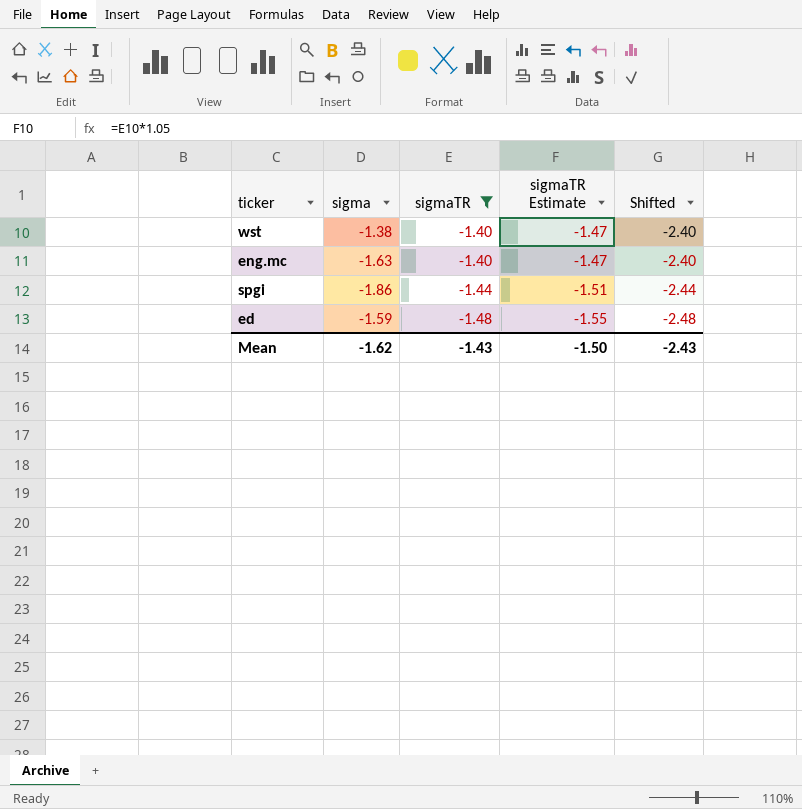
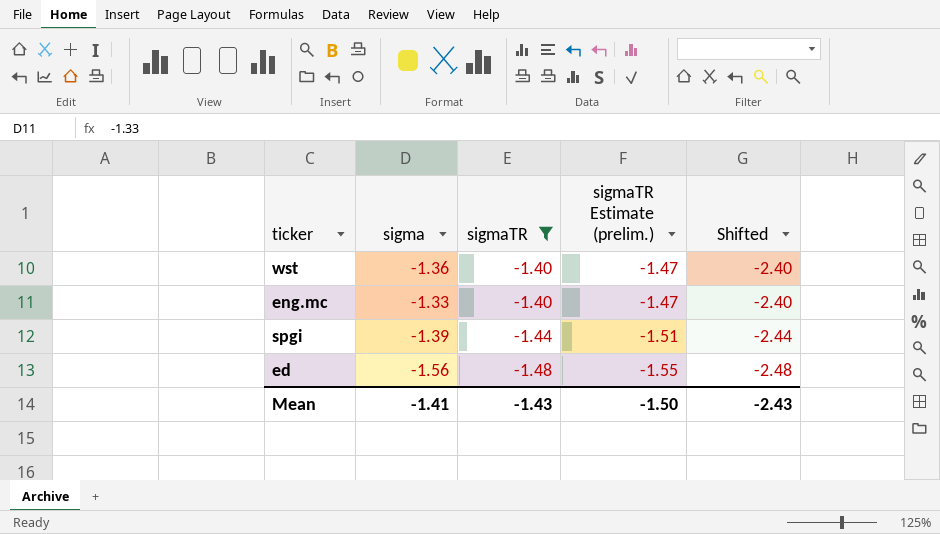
column name: sigmaTR Estimate -> sigmaTR Estimate (prelim.)
wst | sigma: -1.38 -> -1.36
eng.mc | sigma: -1.63 -> -1.33
spgi | sigma: -1.86 -> -1.39
ed | sigma: -1.59 -> -1.56
Mean | sigma: -1.62 -> -1.41

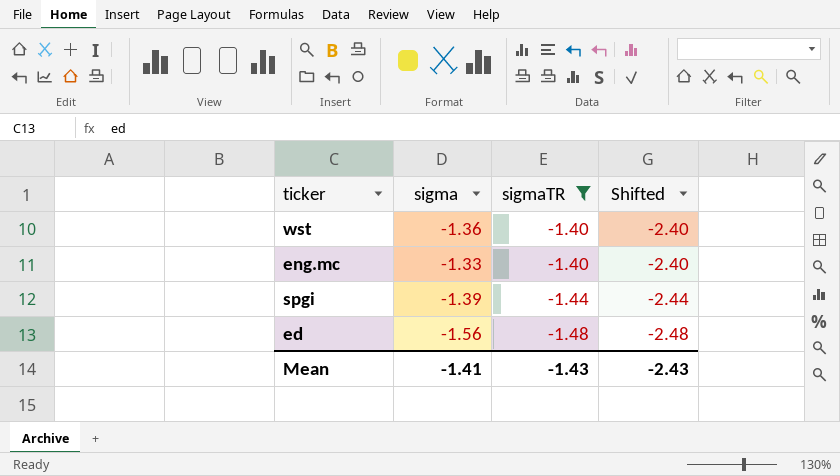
column sigmaTR Estimate (prelim.) | formula: [sigmaTR] * 1.05 -> none

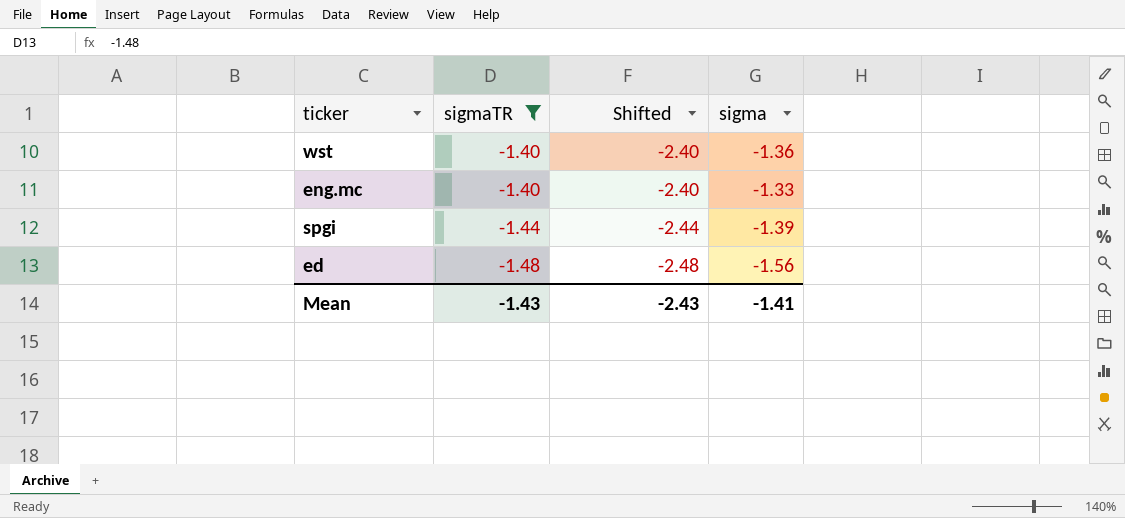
column sigma | position: 2 -> 4

